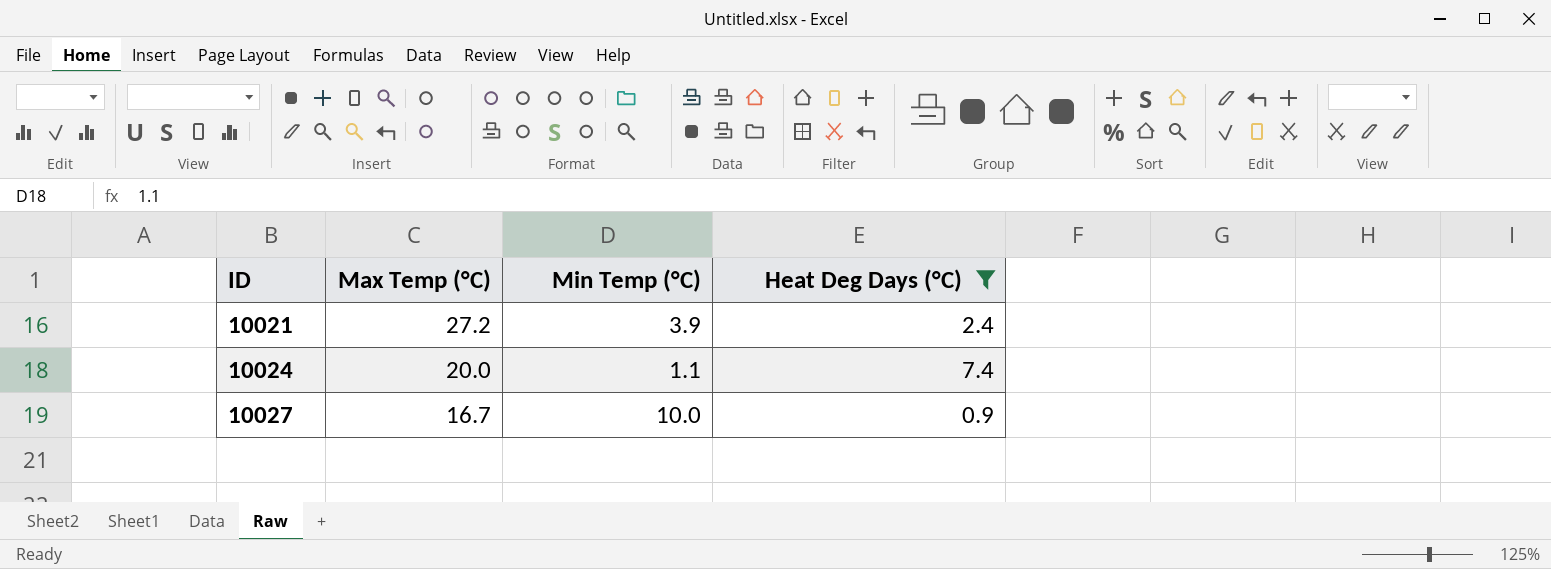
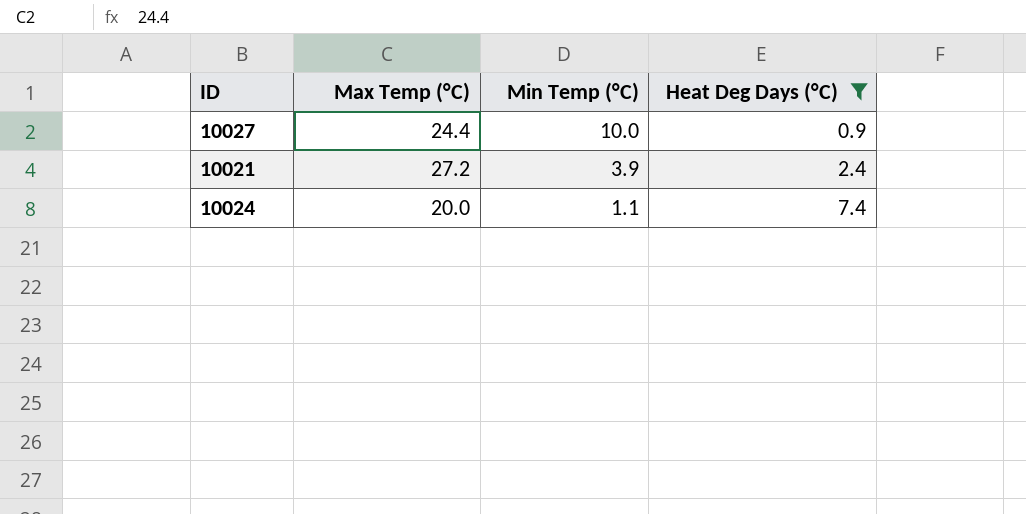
row order: ID ascending -> Min Temp (°C) descending
10027 | Max Temp (°C): 16.7 -> 24.4

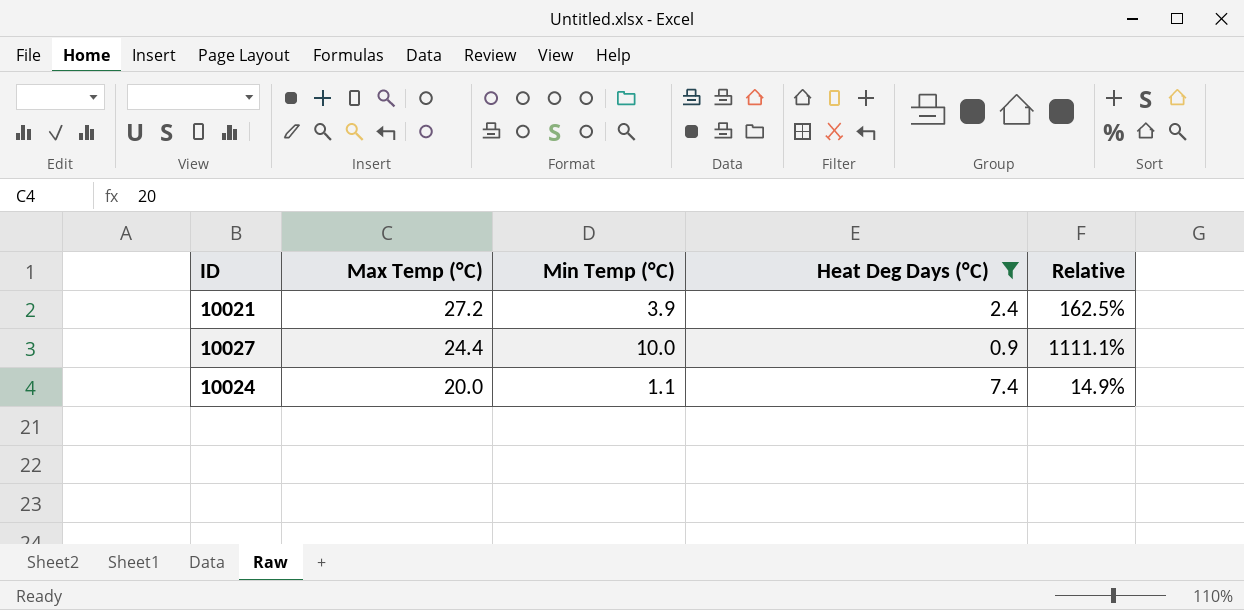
row order: Min Temp (°C) descending -> Max Temp (°C) descending
column Relative | formula: none -> [Min Temp (°C)] / [Heat Deg Days (°C)]

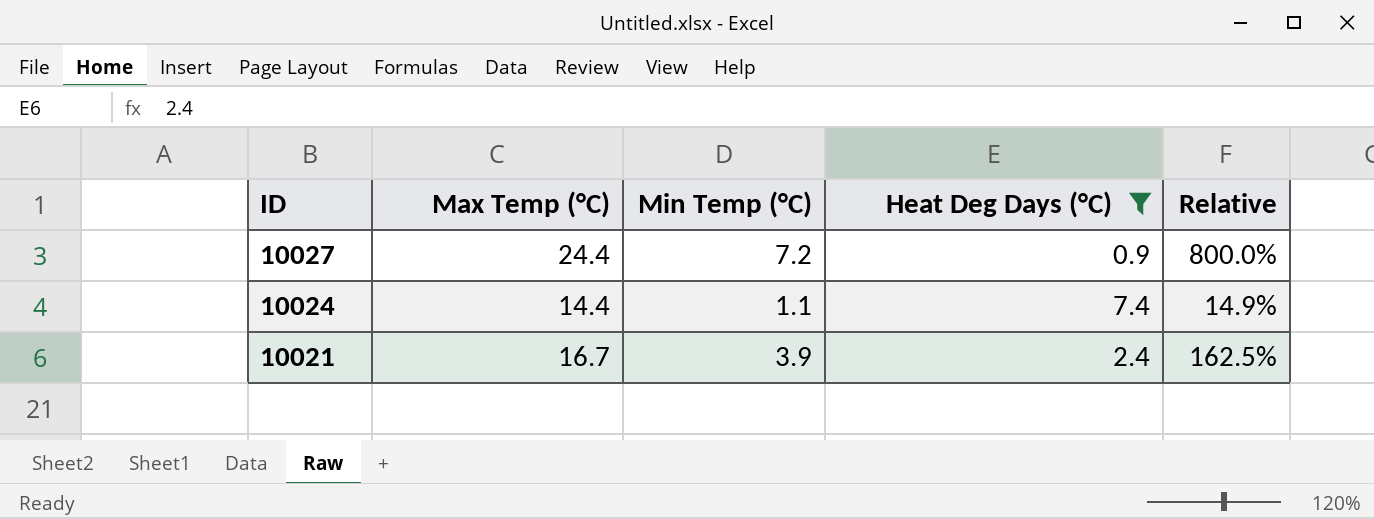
row order: Max Temp (°C) descending -> ID descending
10027 | Min Temp (°C): 10.0 -> 7.2
10027 | Relative: 1111.1% -> 800.0%
10024 | Max Temp (°C): 20.0 -> 14.4
10021 | Max Temp (°C): 27.2 -> 16.7

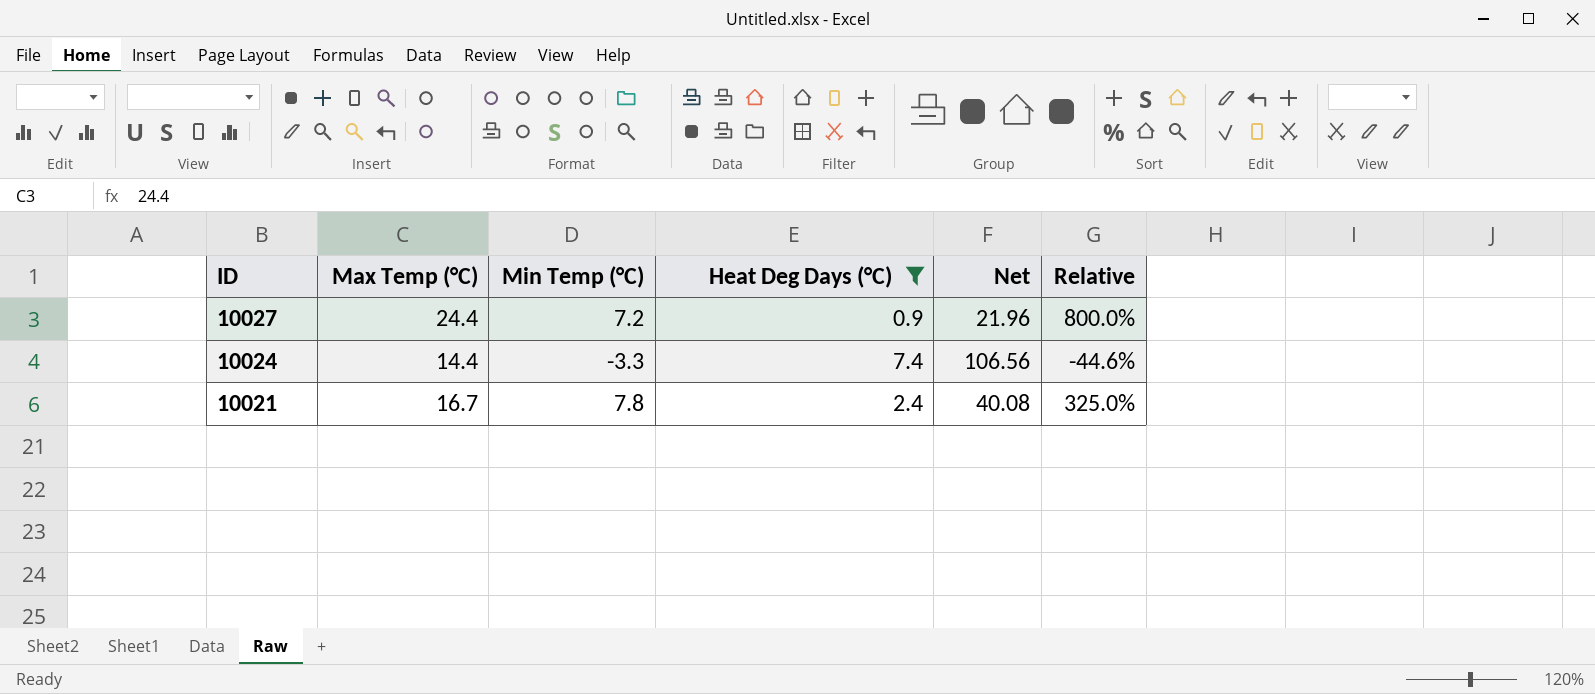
column Net | formula: none -> [Max Temp (°C)] * [Heat Deg Days (°C)]
10024 | Min Temp (°C): 1.1 -> -3.3
10024 | Relative: 14.9% -> -44.6%
10021 | Min Temp (°C): 3.9 -> 7.8
10021 | Relative: 162.5% -> 325.0%

